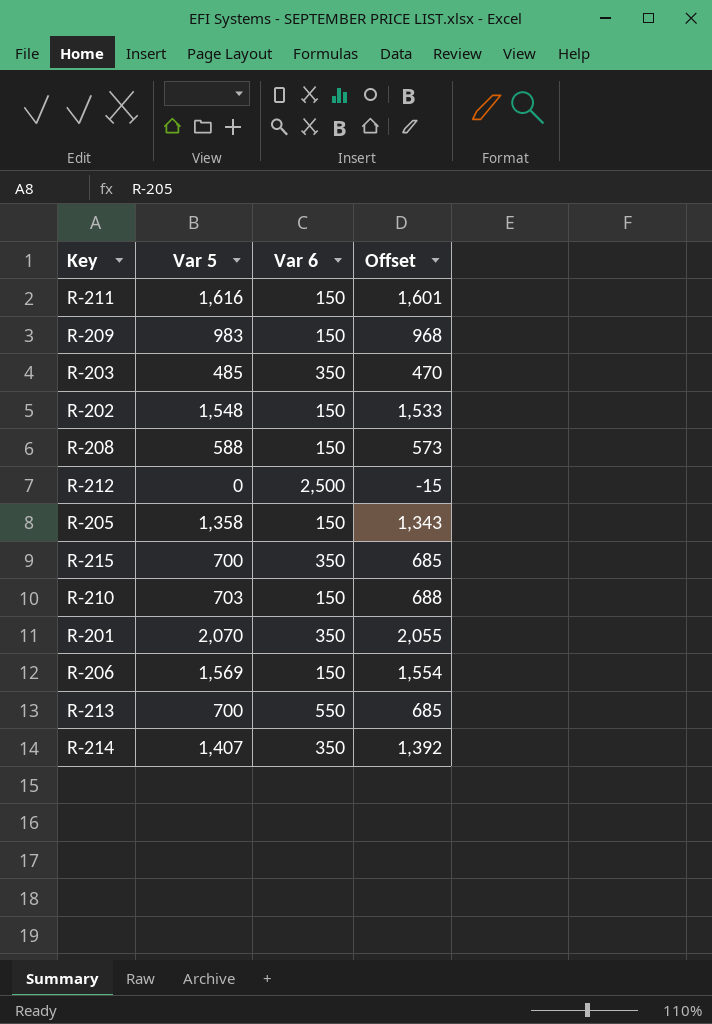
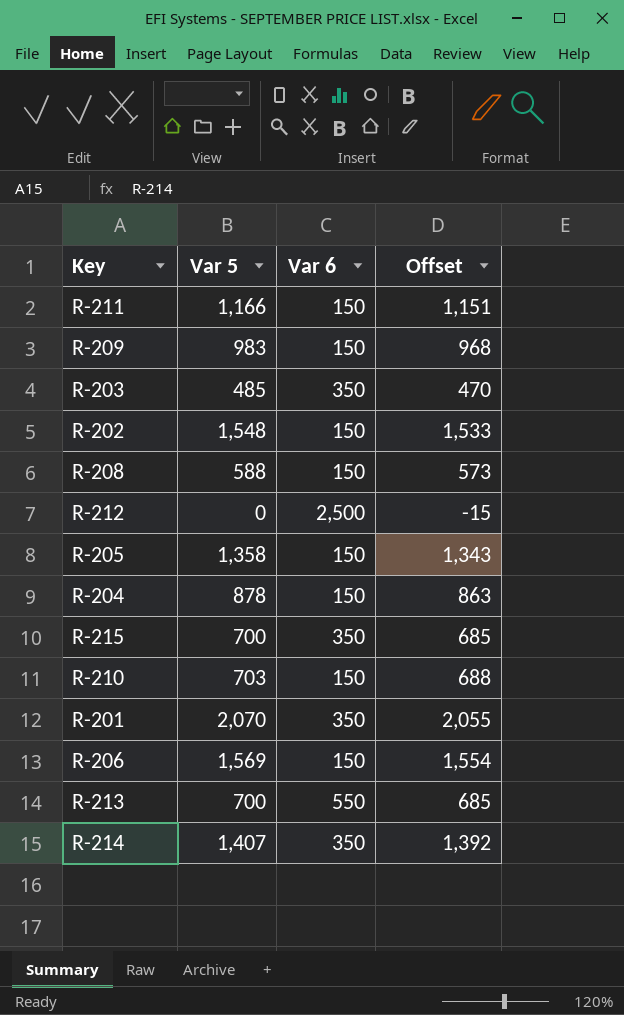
R-211 | Var 5: 1,616 -> 1,166
R-211 | Offset: 1,601 -> 1,151
row R-204: none -> 878 | 150 | 863

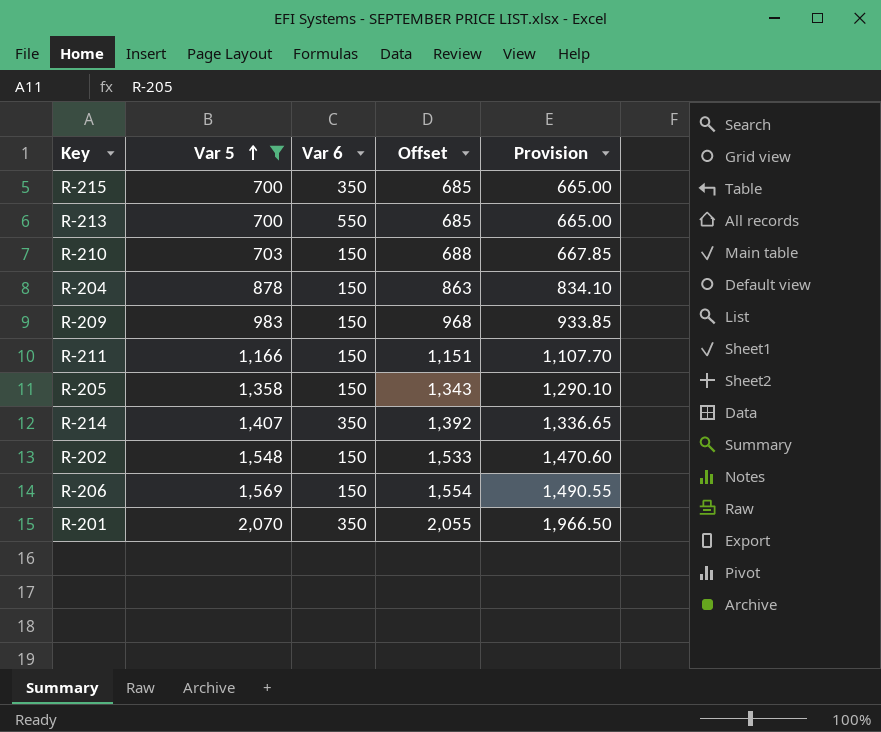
filter: none -> Var 5 >= 700
row order: none -> Var 5 ascending
column Provision | formula: none -> [Var 5] * 0.95

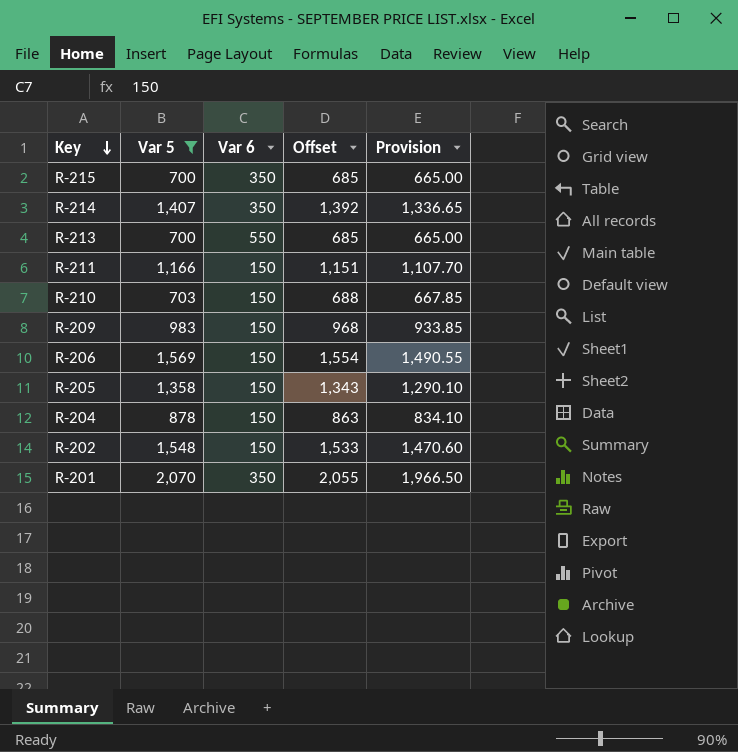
row order: Var 5 ascending -> Key descending

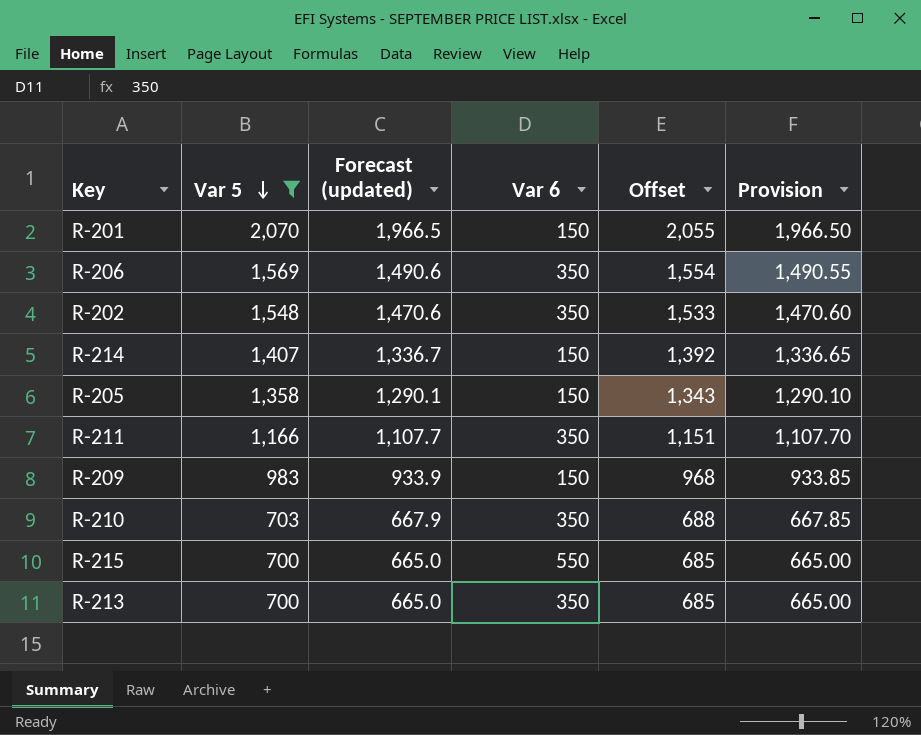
row order: Key descending -> Var 5 descending
column Forecast (updated) | formula: none -> [Var 5] * 0.95
row R-204: 878 | 150 | 863 | 834.10 -> none
R-201 | Var 6: 350 -> 150
R-206 | Var 6: 150 -> 350
R-202 | Var 6: 150 -> 350
R-214 | Var 6: 350 -> 150
R-211 | Var 6: 150 -> 350
R-210 | Var 6: 150 -> 350
R-215 | Var 6: 350 -> 550
R-213 | Var 6: 550 -> 350

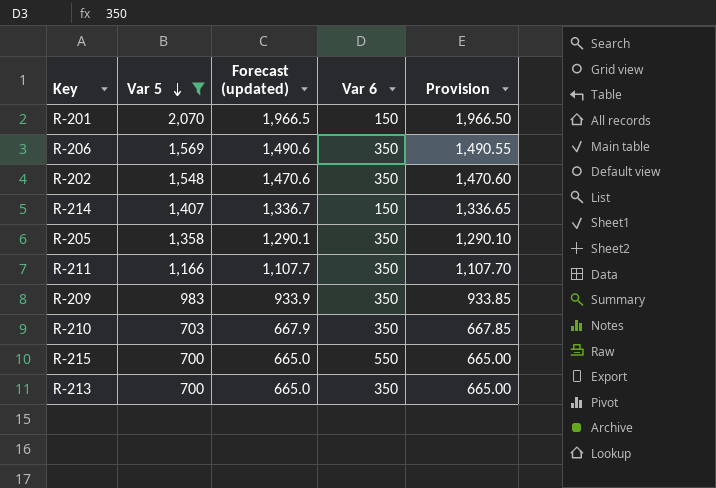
column Offset | formula: [Var 5] - 15 -> none
R-205 | Var 6: 150 -> 350
R-209 | Var 6: 150 -> 350

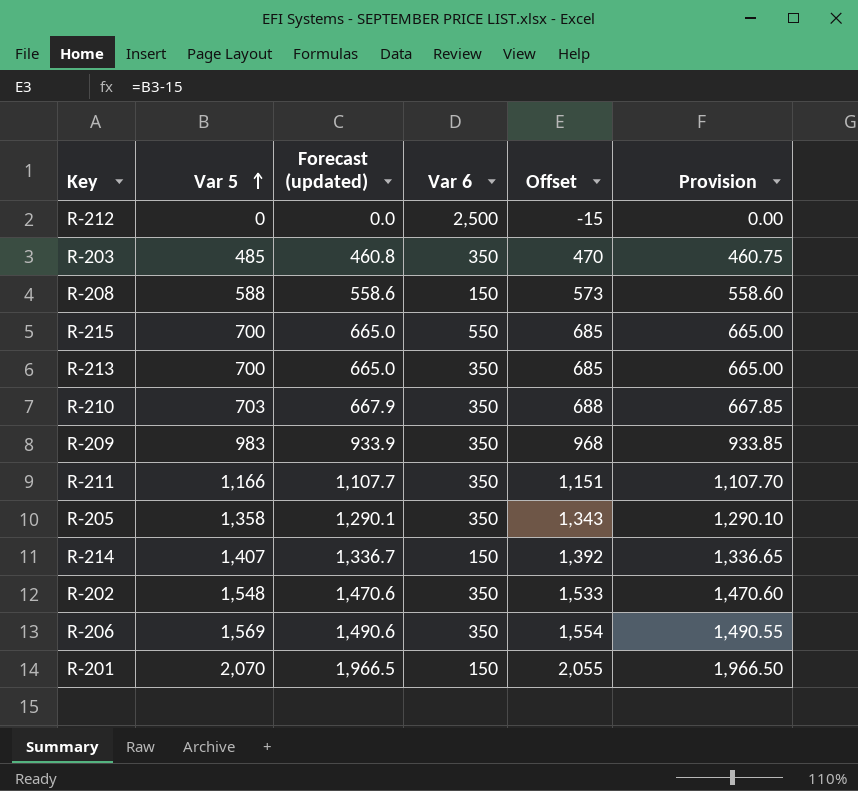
filter: Var 5 >= 700 -> none
row order: Var 5 descending -> Var 5 ascending
column Offset | formula: none -> [Var 5] - 15

